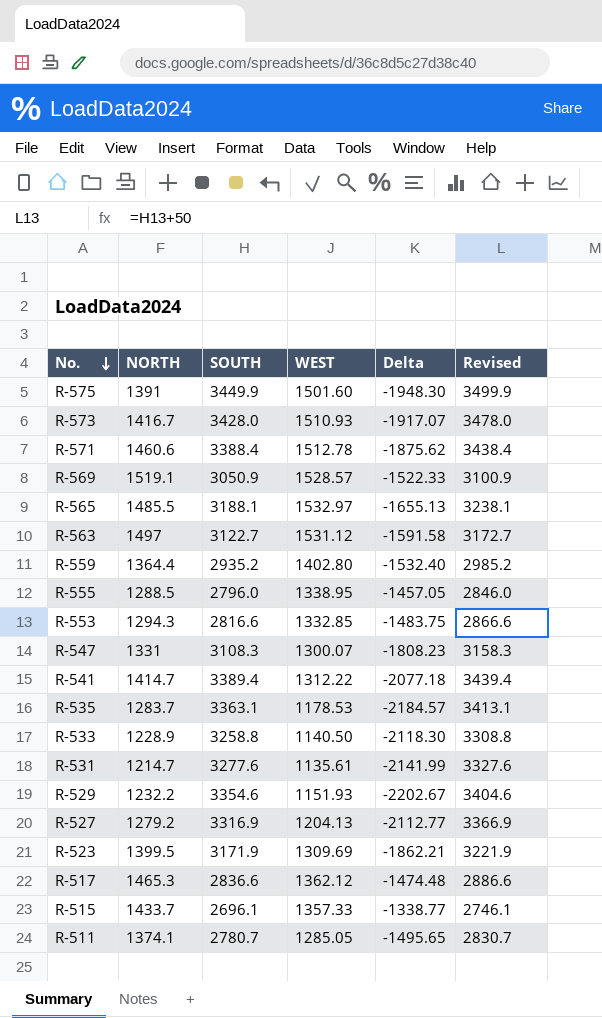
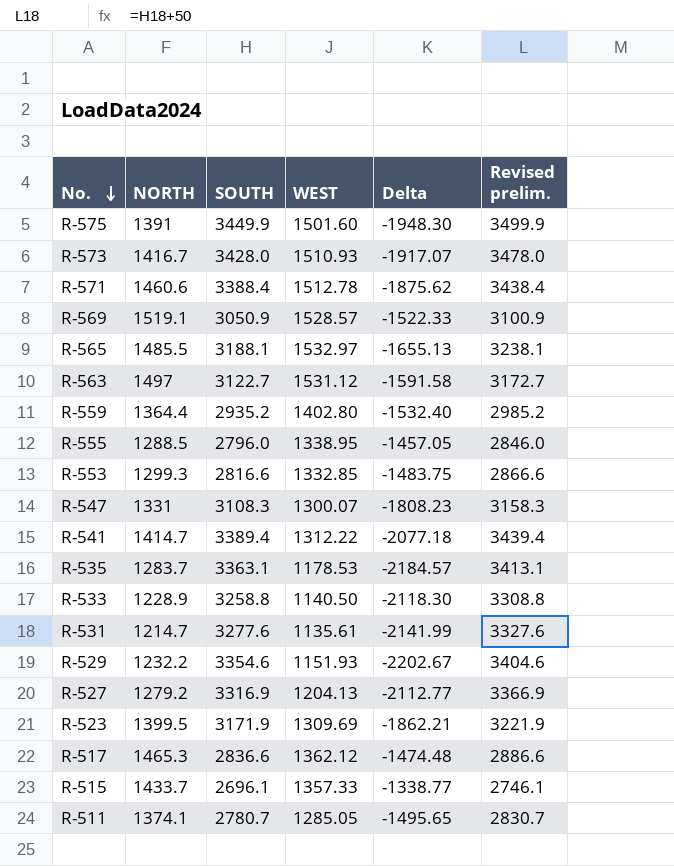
column name: Revised -> Revised prelim.
R-553 | NORTH: 1294.3 -> 1299.3

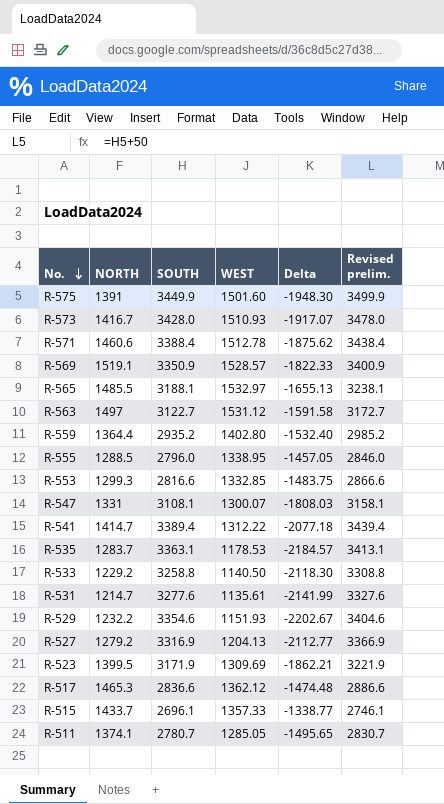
R-569 | SOUTH: 3050.9 -> 3350.9
R-569 | Delta: -1522.33 -> -1822.33
R-569 | Revised prelim.: 3100.9 -> 3400.9
R-547 | SOUTH: 3108.3 -> 3108.1
R-547 | Delta: -1808.23 -> -1808.03
R-547 | Revised prelim.: 3158.3 -> 3158.1
R-533 | NORTH: 1228.9 -> 1229.2

